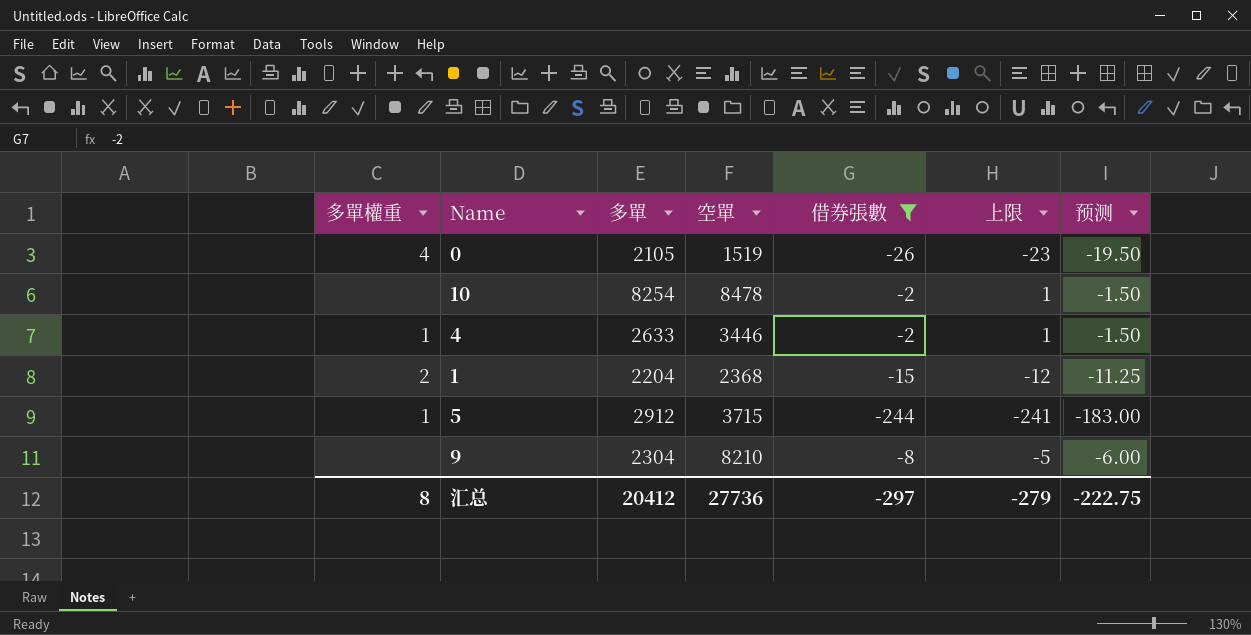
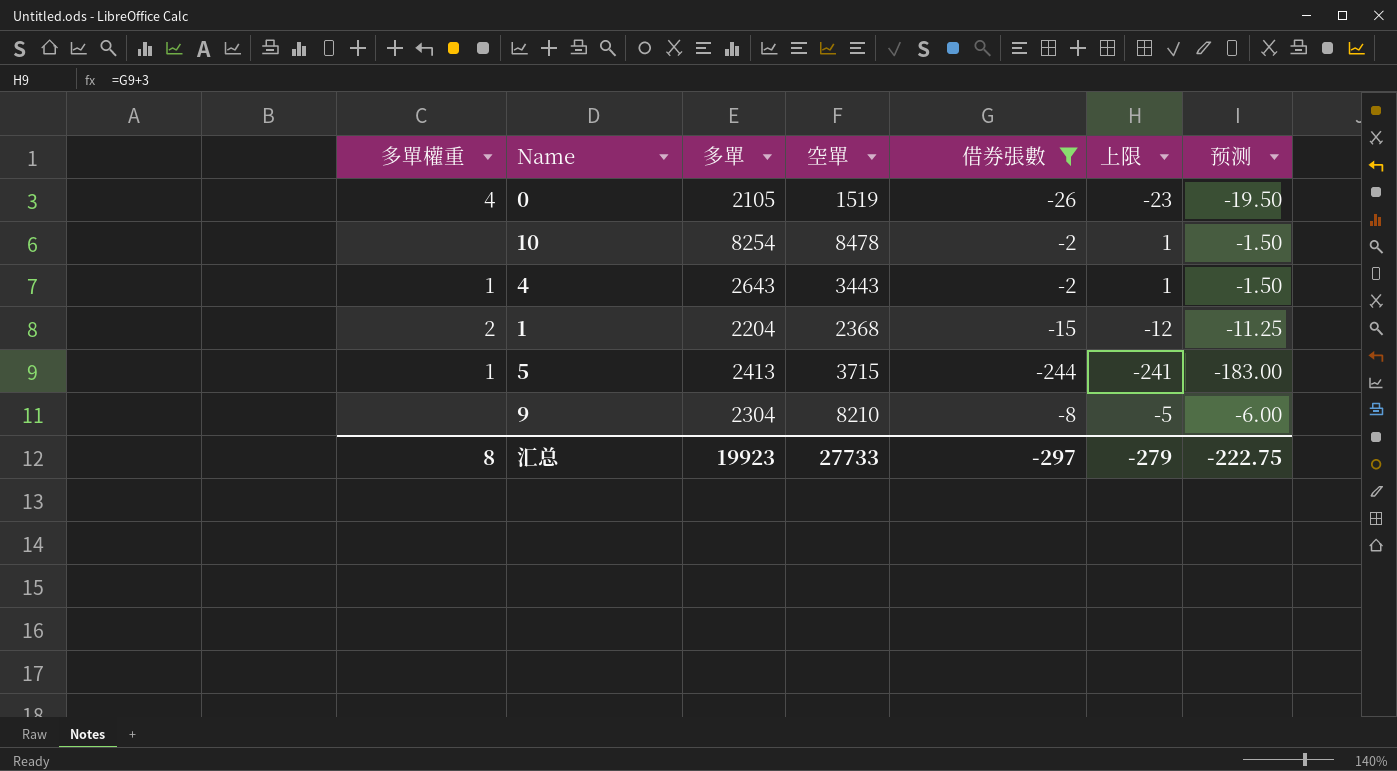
4 | 多單: 2633 -> 2643
4 | 空單: 3446 -> 3443
5 | 多單: 2912 -> 2413
汇总 | 多單: 20412 -> 19923
汇总 | 空單: 27736 -> 27733

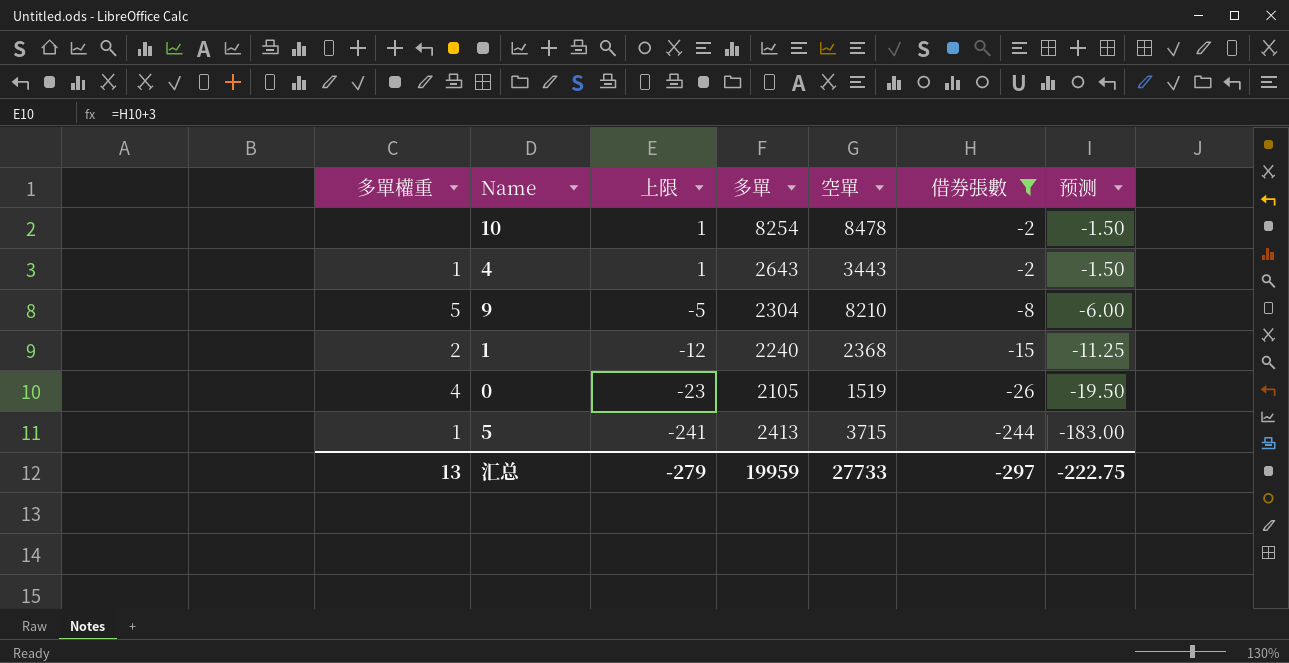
row order: none -> 上限 descending
column 上限 | position: 6 -> 3
9 | 多單權重: none -> 5
1 | 多單: 2204 -> 2240
汇总 | 多單權重: 8 -> 13
汇总 | 多單: 19923 -> 19959

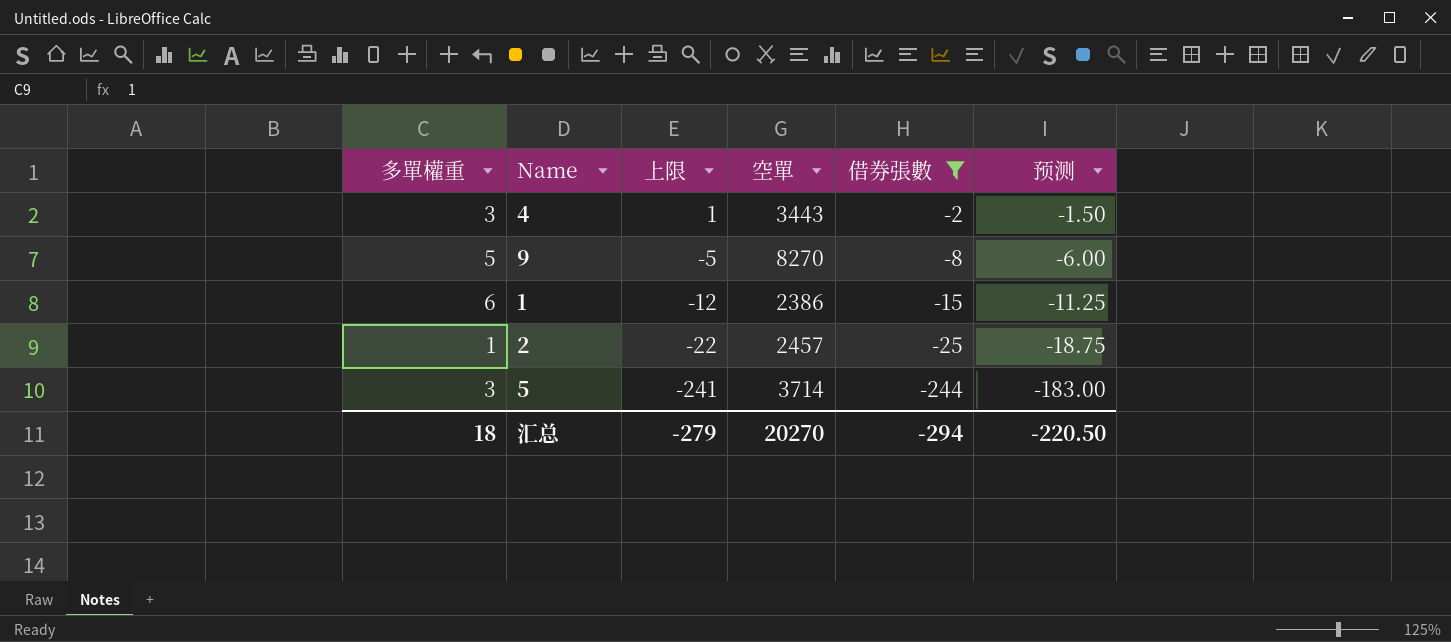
column 多單 | position: 4 -> none
row 10: none | 1 | 8254 | 8478 | -2 | -1.50 -> none
row 0: 4 | -23 | 2105 | 1519 | -26 | -19.50 -> none
4 | 多單權重: 1 -> 3
9 | 空單: 8210 -> 8270
1 | 多單權重: 2 -> 6
1 | 空單: 2368 -> 2386
row 2: none -> 1 | -22 | 2457 | -25 | -18.75
5 | 多單權重: 1 -> 3
5 | 空單: 3715 -> 3714
汇总 | 多單權重: 13 -> 18
汇总 | 空單: 27733 -> 20270
汇总 | 借券張數: -297 -> -294
汇总 | 预测: -222.75 -> -220.50

